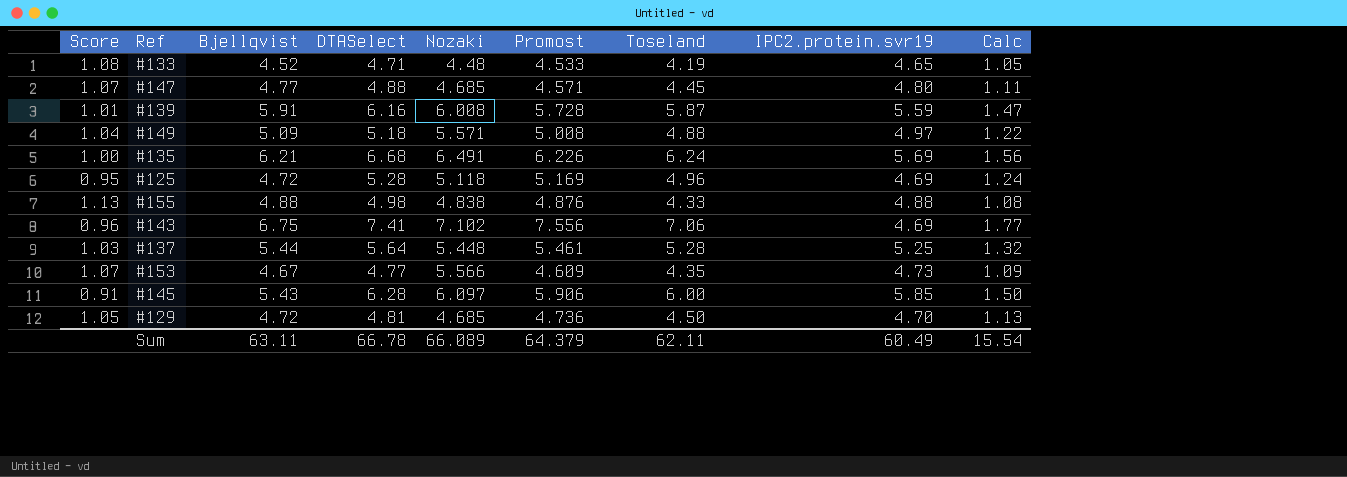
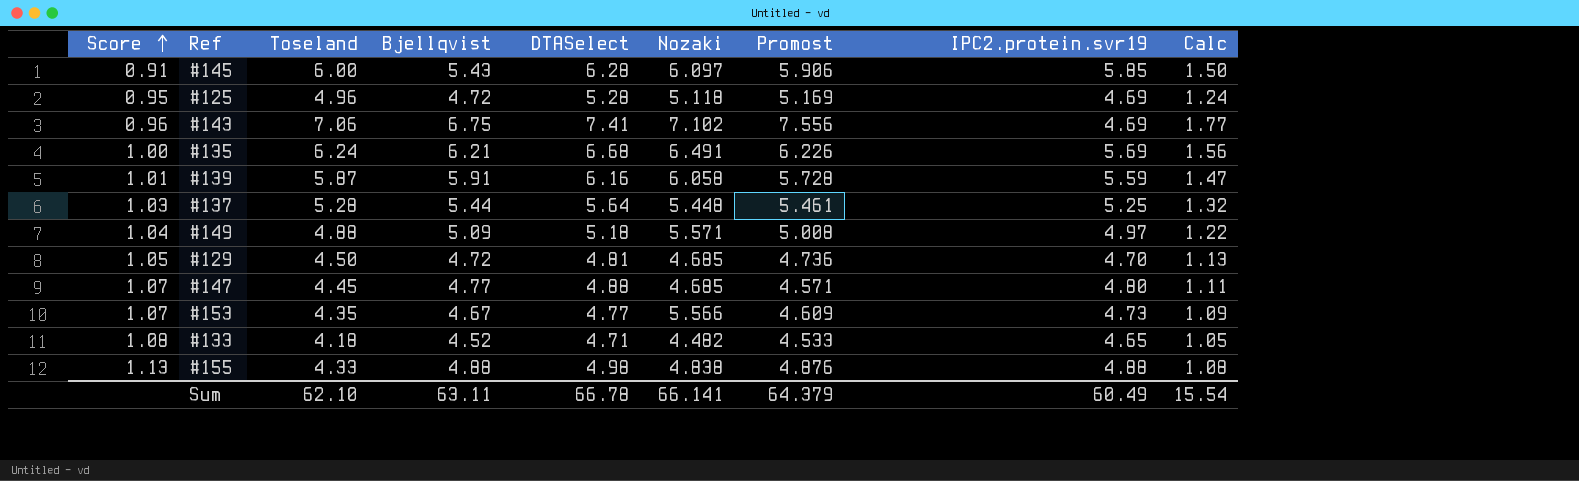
row order: none -> Score ascending
column Toseland | position: 7 -> 3
#139 | Nozaki: 6.008 -> 6.058
#133 | Toseland: 4.19 -> 4.18
#133 | Nozaki: 4.48 -> 4.482
Sum | Toseland: 62.11 -> 62.10
Sum | Nozaki: 66.089 -> 66.141

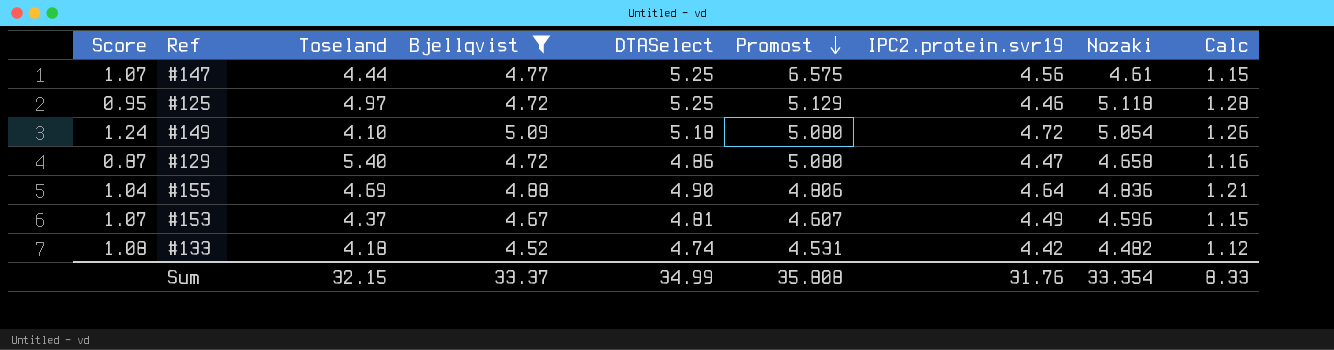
filter: none -> Bjellqvist <= 5.09
row order: Score ascending -> Promost descending
column Nozaki | position: 6 -> 8
column Calc | formula: [Toseland] * 0.25 -> [Nozaki] * 0.25
#147 | Toseland: 4.45 -> 4.44
#147 | DTASelect: 4.88 -> 5.25
#147 | Promost: 4.571 -> 6.575
#147 | IPC2.protein.svr19: 4.80 -> 4.56
#147 | Nozaki: 4.685 -> 4.61
#125 | Toseland: 4.96 -> 4.97
#125 | DTASelect: 5.28 -> 5.25
#125 | Promost: 5.169 -> 5.129
#125 | IPC2.protein.svr19: 4.69 -> 4.46
#149 | Score: 1.04 -> 1.24
#149 | Toseland: 4.88 -> 4.10
#149 | Promost: 5.008 -> 5.080
#149 | IPC2.protein.svr19: 4.97 -> 4.72
#149 | Nozaki: 5.571 -> 5.054
#129 | Score: 1.05 -> 0.87
#129 | Toseland: 4.50 -> 5.40
#129 | DTASelect: 4.81 -> 4.86
#129 | Promost: 4.736 -> 5.080
#129 | IPC2.protein.svr19: 4.70 -> 4.47
#129 | Nozaki: 4.685 -> 4.658
#155 | Score: 1.13 -> 1.04
#155 | Toseland: 4.33 -> 4.69
#155 | DTASelect: 4.98 -> 4.90
#155 | Promost: 4.876 -> 4.806
#155 | IPC2.protein.svr19: 4.88 -> 4.64
#155 | Nozaki: 4.838 -> 4.836
#153 | Toseland: 4.35 -> 4.37
#153 | DTASelect: 4.77 -> 4.81
#153 | Promost: 4.609 -> 4.607
#153 | IPC2.protein.svr19: 4.73 -> 4.49
#153 | Nozaki: 5.566 -> 4.596
#133 | DTASelect: 4.71 -> 4.74
#133 | Promost: 4.533 -> 4.531
#133 | IPC2.protein.svr19: 4.65 -> 4.42
Sum | Toseland: 62.10 -> 32.15
Sum | Bjellqvist: 63.11 -> 33.37
Sum | DTASelect: 66.78 -> 34.99
Sum | Promost: 64.379 -> 35.808
Sum | IPC2.protein.svr19: 60.49 -> 31.76
Sum | Nozaki: 66.141 -> 33.354
Sum | Calc: 15.54 -> 8.33

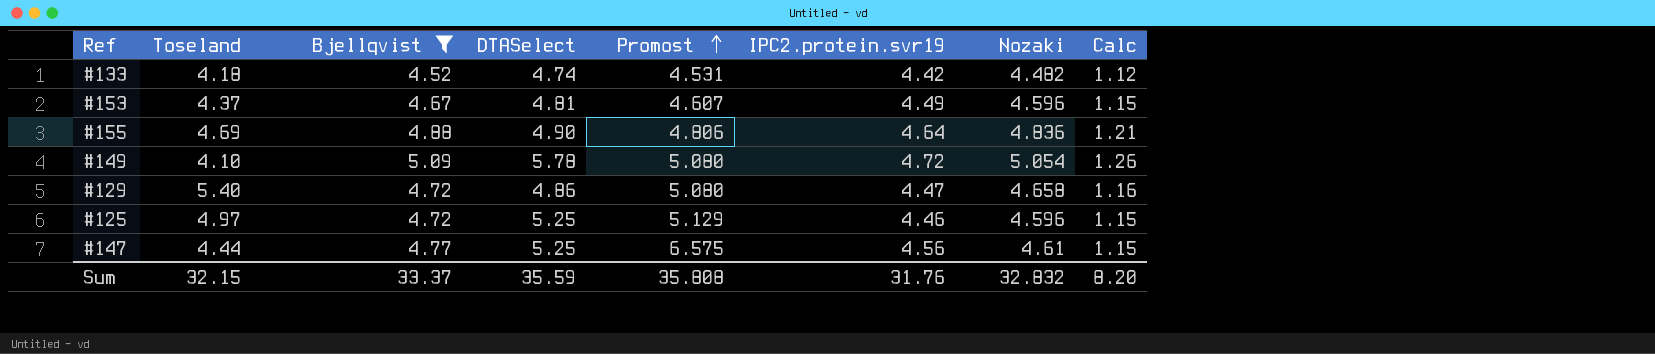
row order: Promost descending -> Promost ascending
column Score | formula: [Bjellqvist] / [Toseland] -> none
#149 | DTASelect: 5.18 -> 5.78
#125 | Nozaki: 5.118 -> 4.596
#125 | Calc: 1.28 -> 1.15
Sum | DTASelect: 34.99 -> 35.59
Sum | Nozaki: 33.354 -> 32.832
Sum | Calc: 8.33 -> 8.20

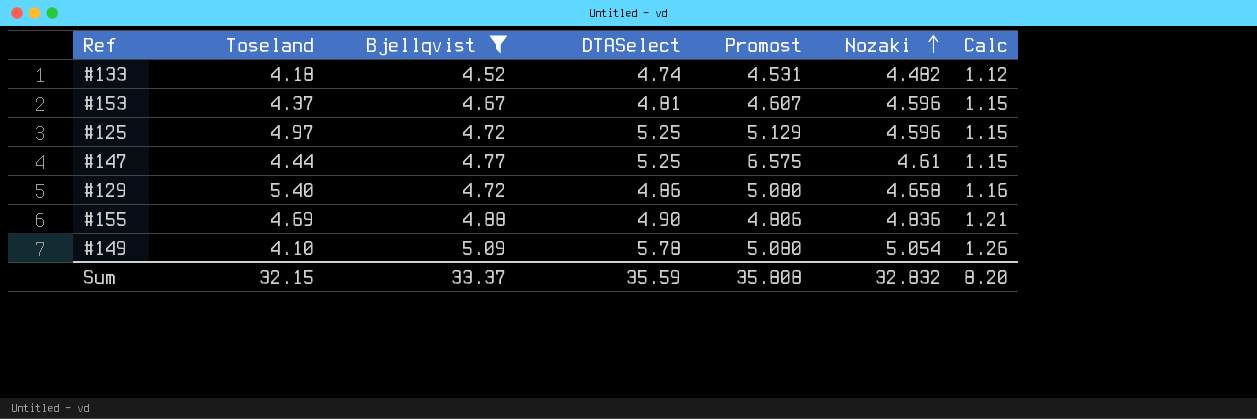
row order: Promost ascending -> Nozaki ascending
column IPC2.protein.svr19 | position: 6 -> none

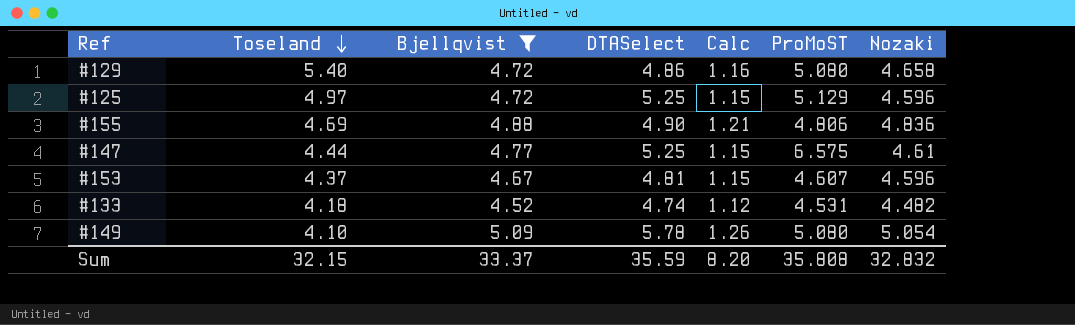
row order: Nozaki ascending -> Toseland descending
column Calc | position: 7 -> 5
column name: Promost -> ProMoST

